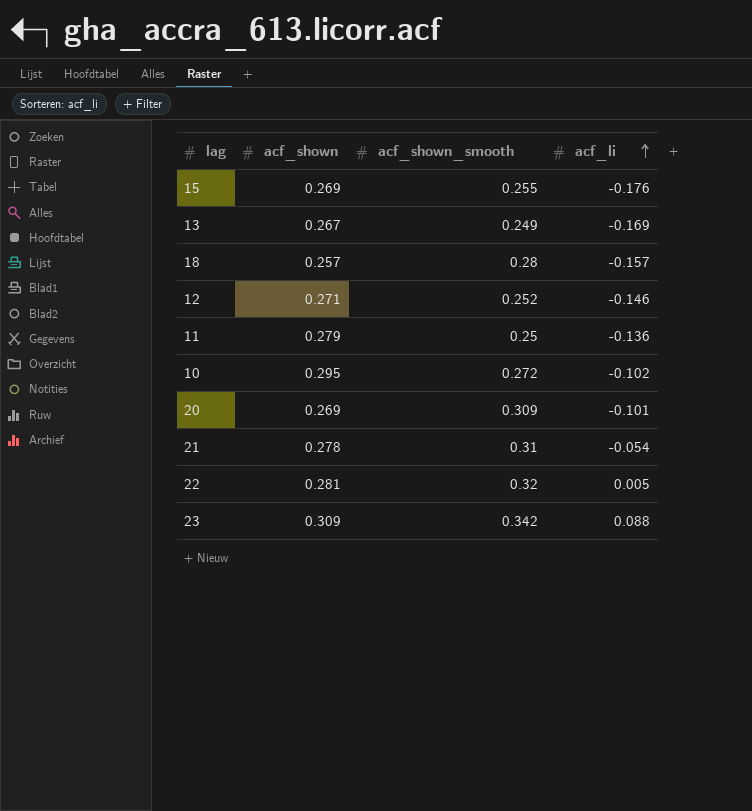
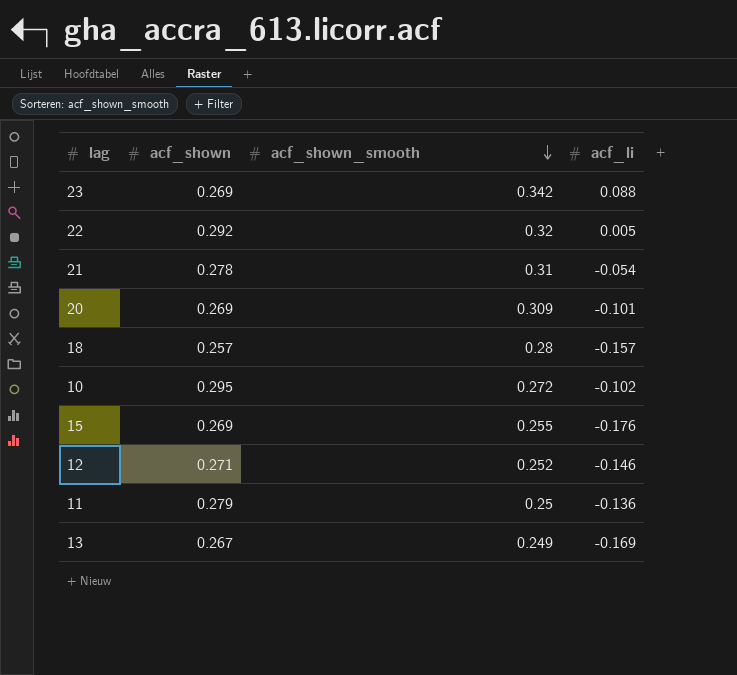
row order: acf_li ascending -> acf_shown_smooth descending
23 | acf_shown: 0.309 -> 0.269
22 | acf_shown: 0.281 -> 0.292

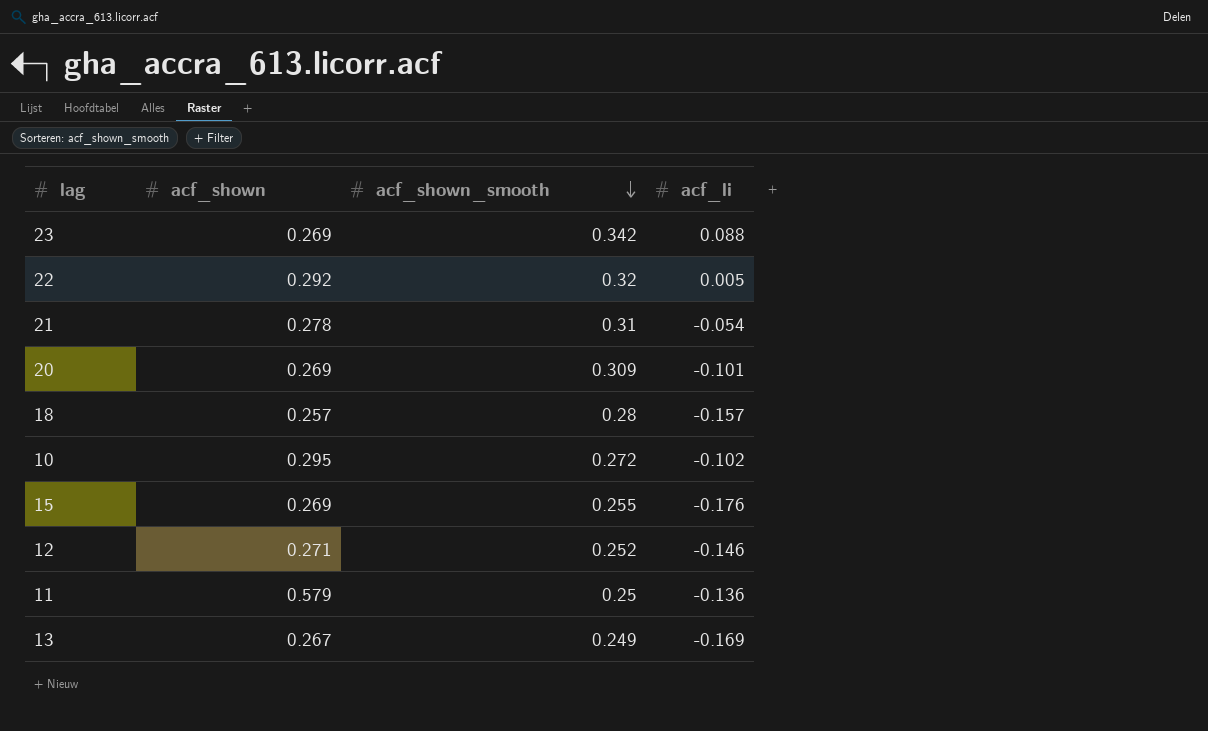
11 | acf_shown: 0.279 -> 0.579

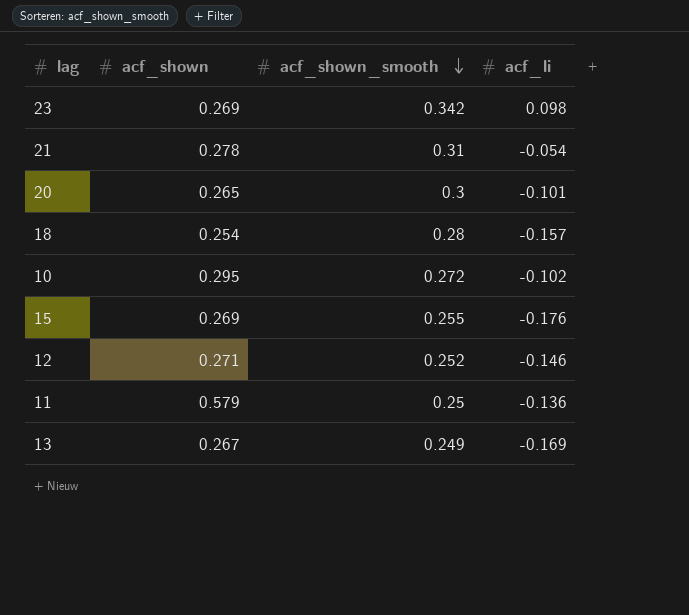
row 22: 0.292 | 0.32 | 0.005 -> none
23 | acf_li: 0.088 -> 0.098
20 | acf_shown: 0.269 -> 0.265
20 | acf_shown_smooth: 0.309 -> 0.3
18 | acf_shown: 0.257 -> 0.254

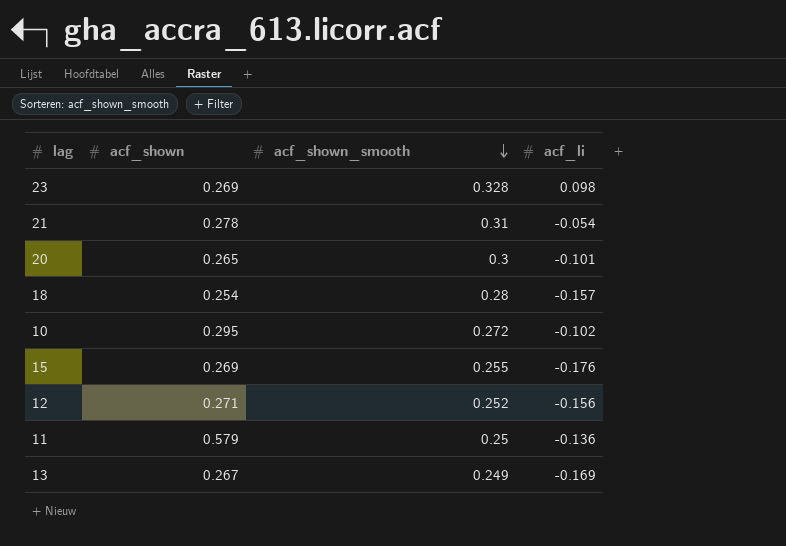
23 | acf_shown_smooth: 0.342 -> 0.328
12 | acf_li: -0.146 -> -0.156

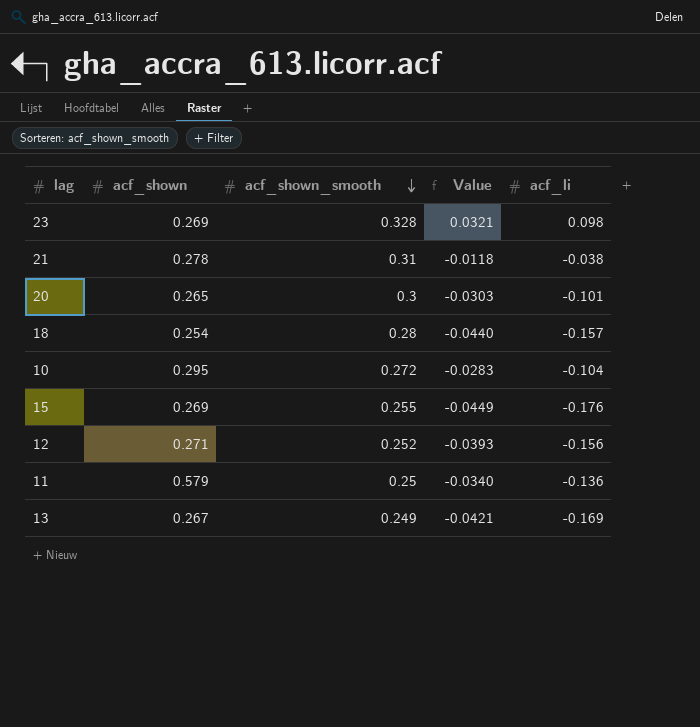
column Value | formula: none -> [acf_shown_smooth] * [acf_li]
21 | acf_li: -0.054 -> -0.038
10 | acf_li: -0.102 -> -0.104

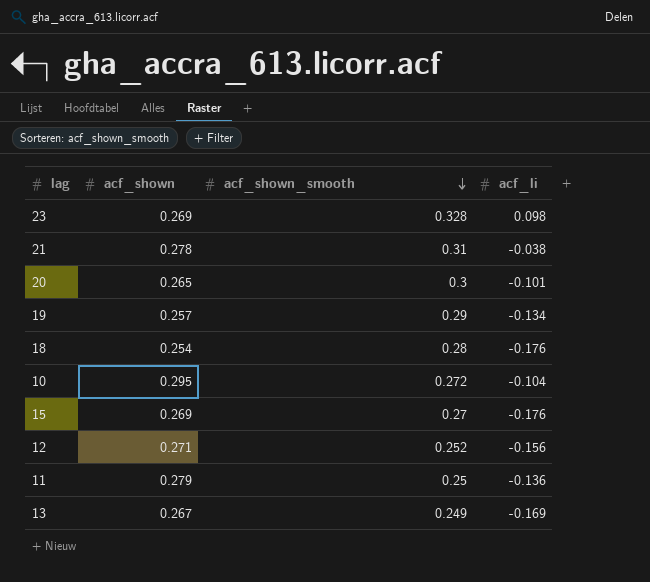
column Value | formula: [acf_shown_smooth] * [acf_li] -> none
row 19: none -> 0.257 | 0.29 | -0.134
18 | acf_li: -0.157 -> -0.176
15 | acf_shown_smooth: 0.255 -> 0.27
11 | acf_shown: 0.579 -> 0.279

